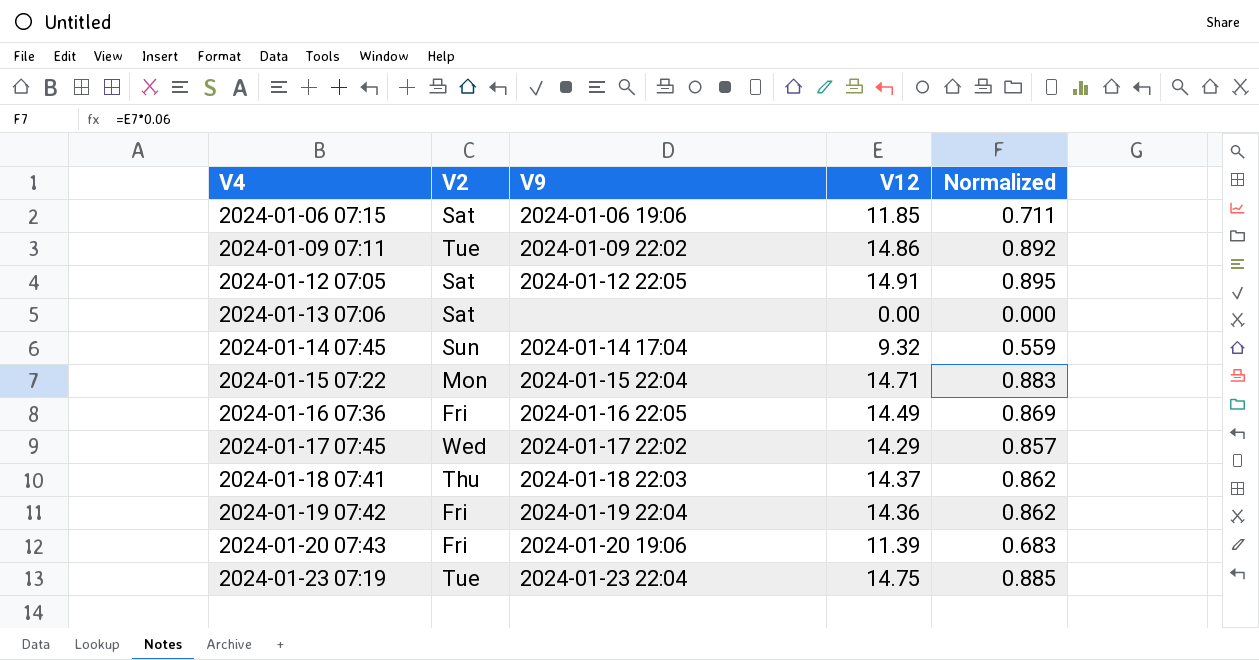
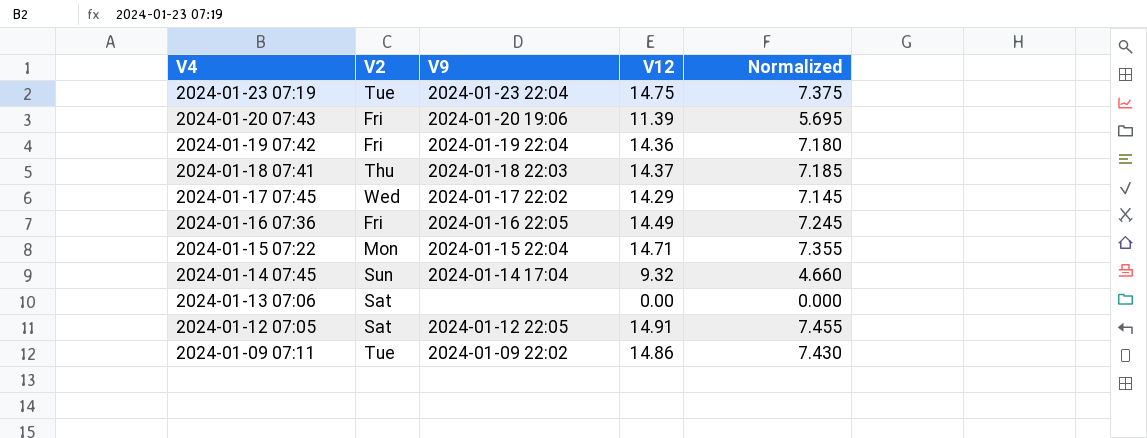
row order: V4 ascending -> V4 descending
column Normalized | formula: [V12] * 0.06 -> [V12] * 0.5
row 2024-01-06 07:15: Sat | 2024-01-06 19:06 | 11.85 | 0.711 -> none

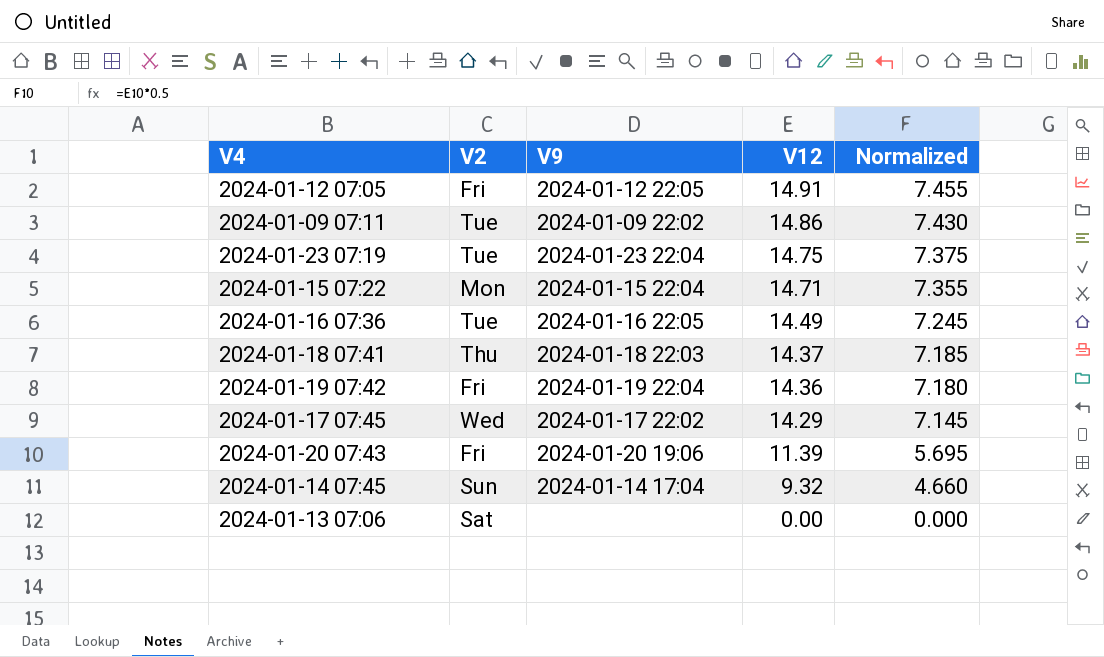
row order: V4 descending -> V12 descending
2024-01-12 07:05 | V2: Sat -> Fri
2024-01-16 07:36 | V2: Fri -> Tue

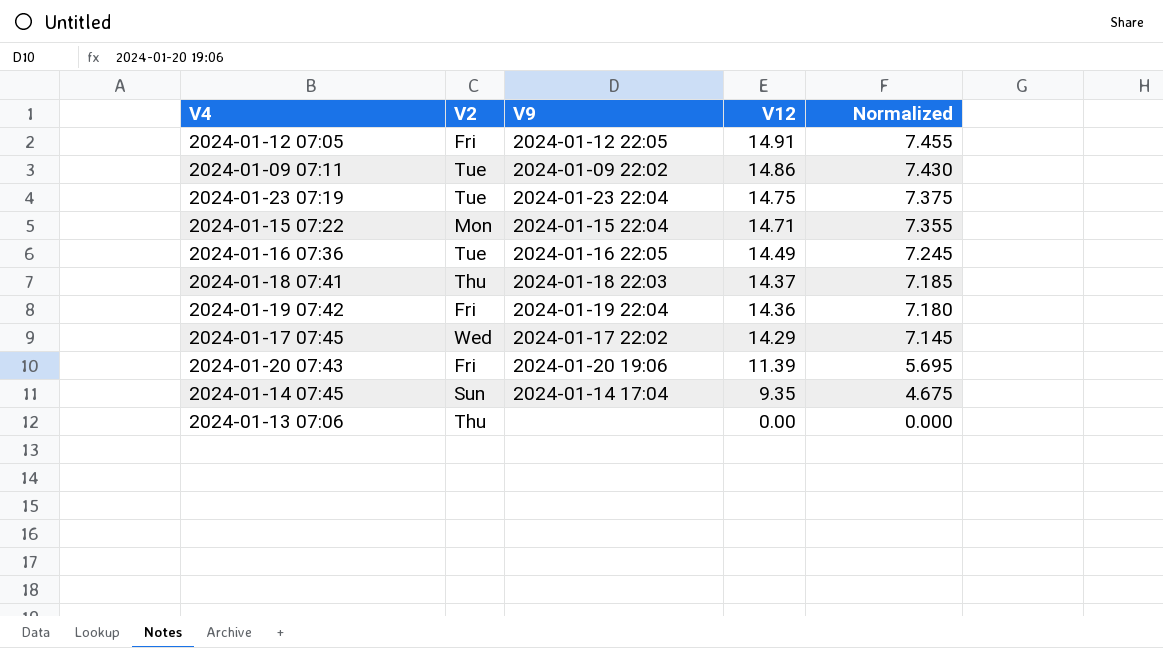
2024-01-14 07:45 | V12: 9.32 -> 9.35
2024-01-14 07:45 | Normalized: 4.660 -> 4.675
2024-01-13 07:06 | V2: Sat -> Thu

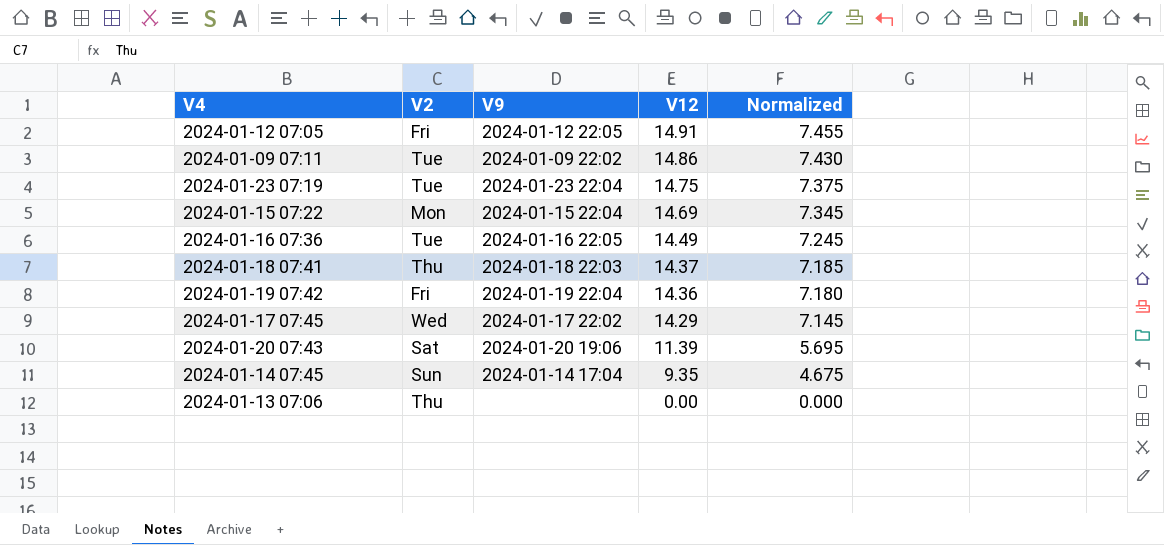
2024-01-15 07:22 | V12: 14.71 -> 14.69
2024-01-15 07:22 | Normalized: 7.355 -> 7.345
2024-01-20 07:43 | V2: Fri -> Sat

